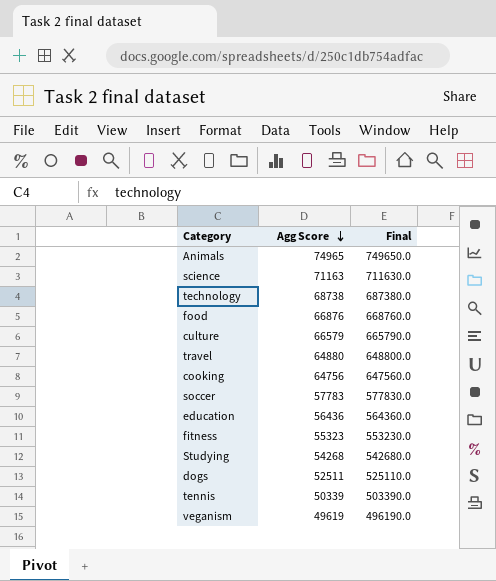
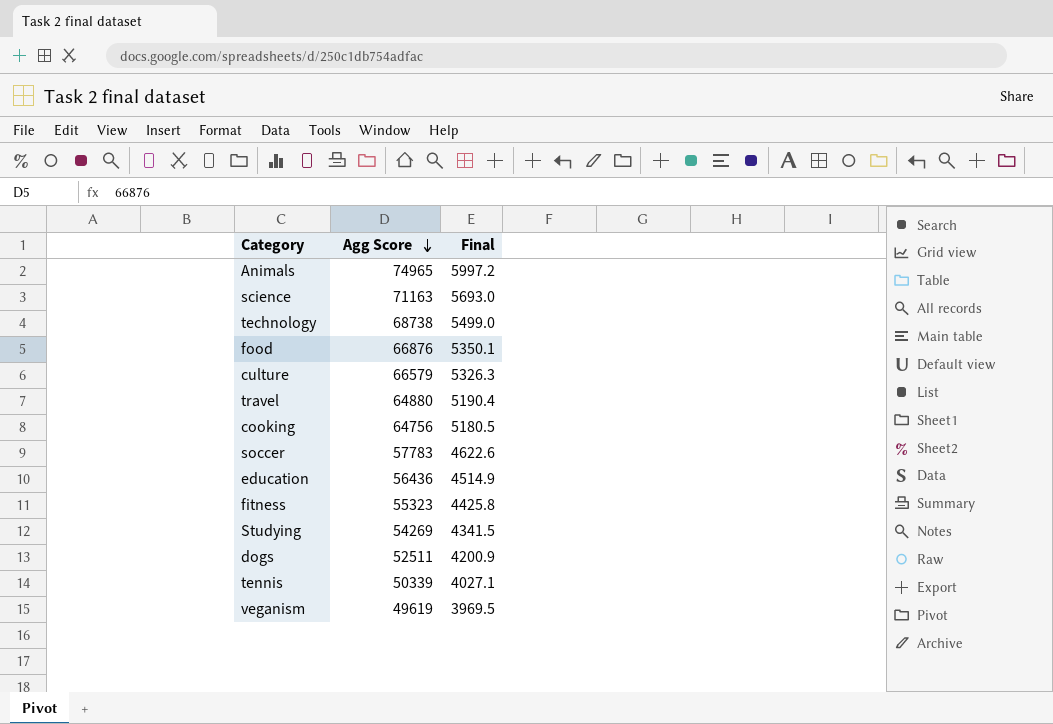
column Final | formula: [Agg Score] * 10 -> [Agg Score] * 0.08
Studying | Agg Score: 54268 -> 54269

